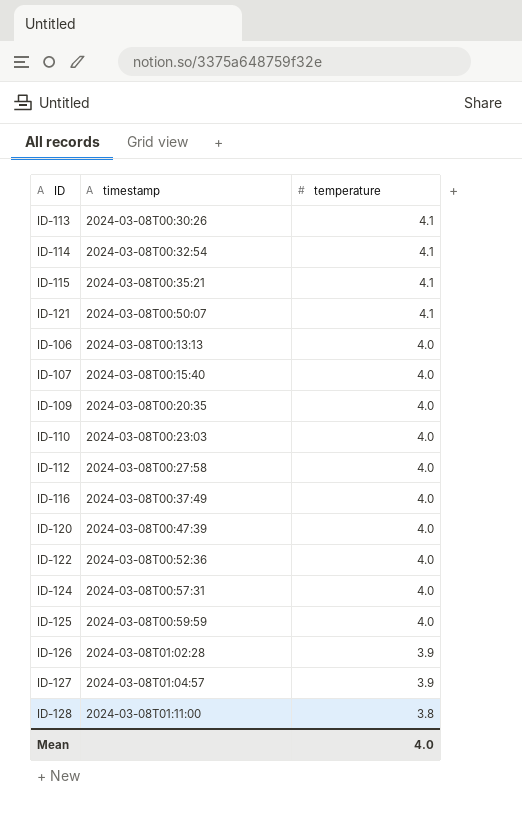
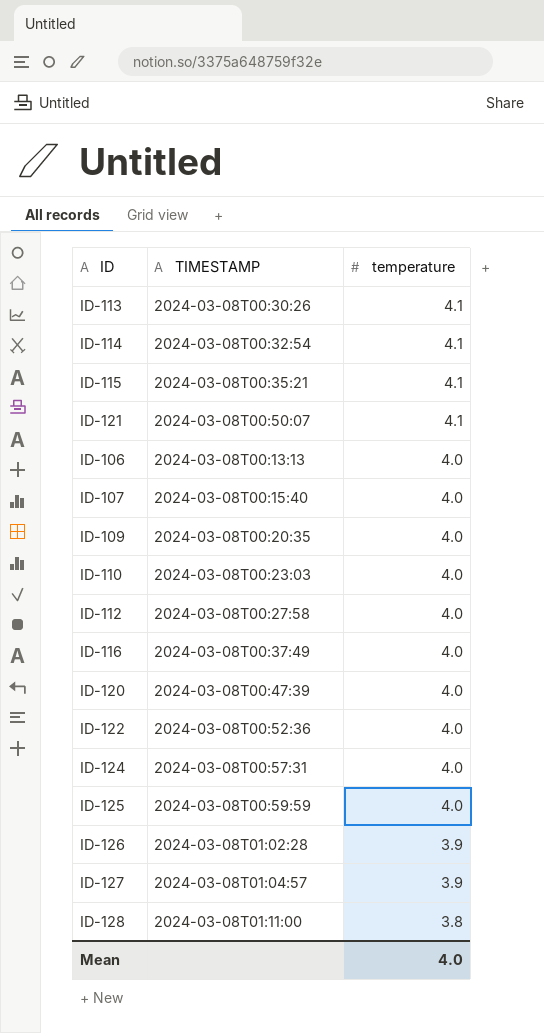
column name: timestamp -> TIMESTAMP

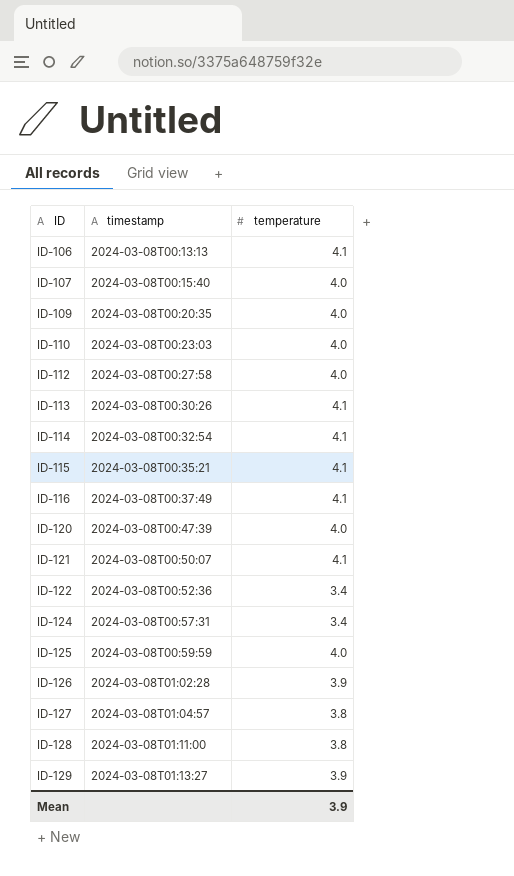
row order: temperature descending -> ID ascending
column name: TIMESTAMP -> timestamp
ID-106 | temperature: 4.0 -> 4.1
ID-116 | temperature: 4.0 -> 4.1
ID-122 | temperature: 4.0 -> 3.4
ID-124 | temperature: 4.0 -> 3.4
ID-127 | temperature: 3.9 -> 3.8
row ID-129: none -> 2024-03-08T01:13:27 | 3.9
Mean | temperature: 4.0 -> 3.9

